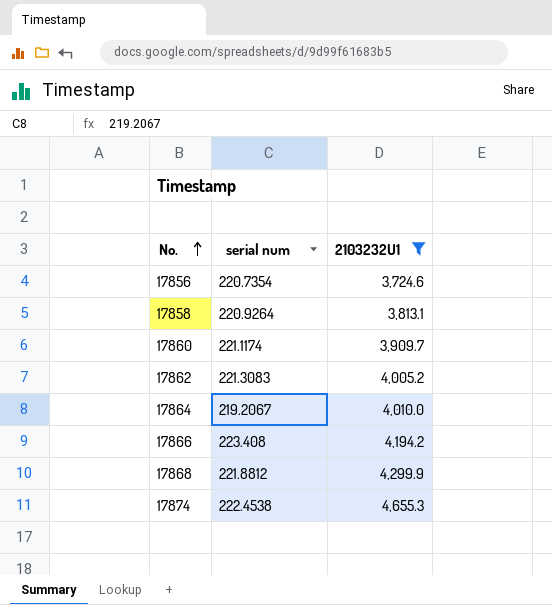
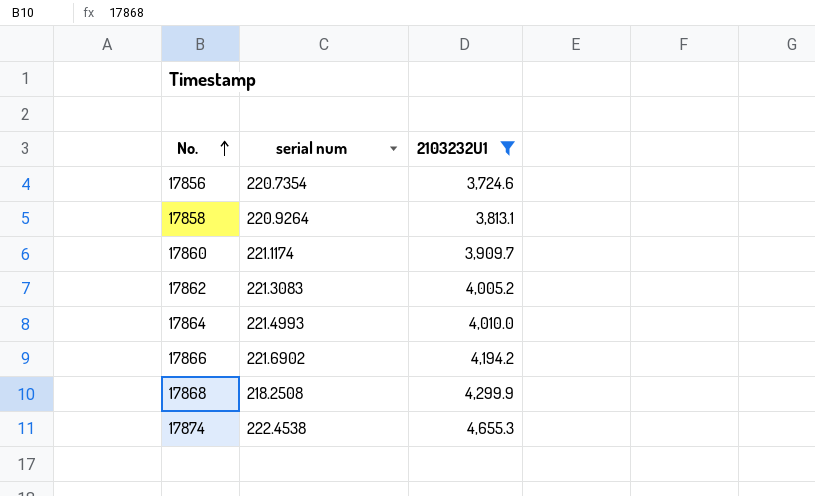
17864 | serial num: 219.2067 -> 221.4993
17866 | serial num: 223.408 -> 221.6902
17868 | serial num: 221.8812 -> 218.2508

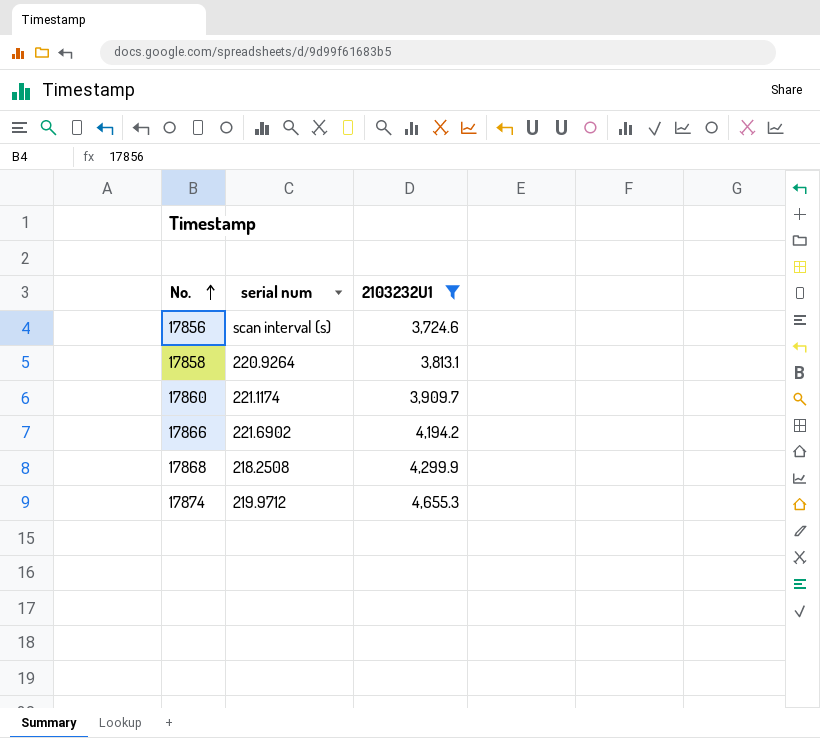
row 17862: 221.3083 | 4,005.2 -> none
row 17864: 221.4993 | 4,010.0 -> none
17856 | serial num: 220.7354 -> scan interval (s)
17874 | serial num: 222.4538 -> 219.9712

